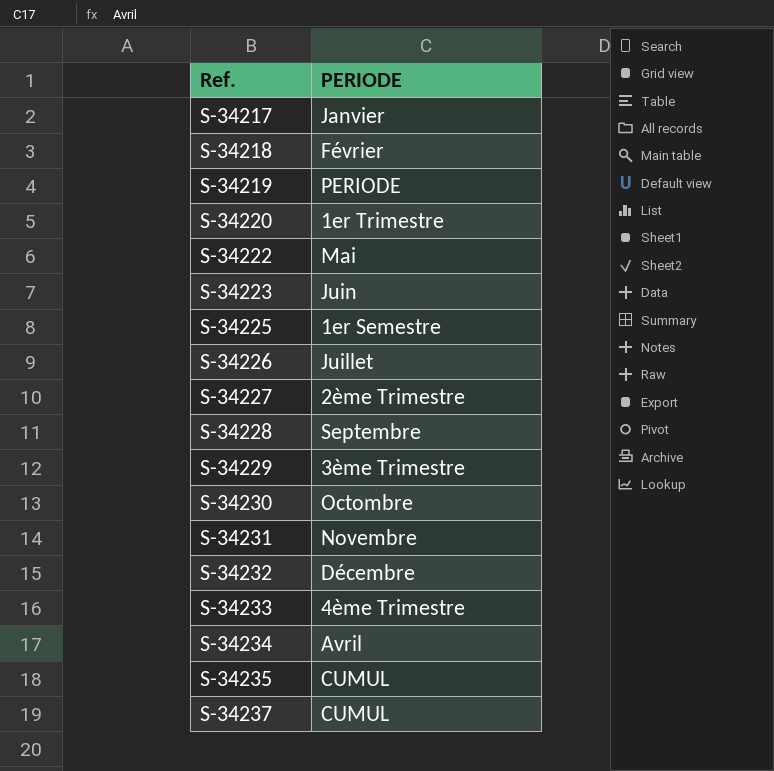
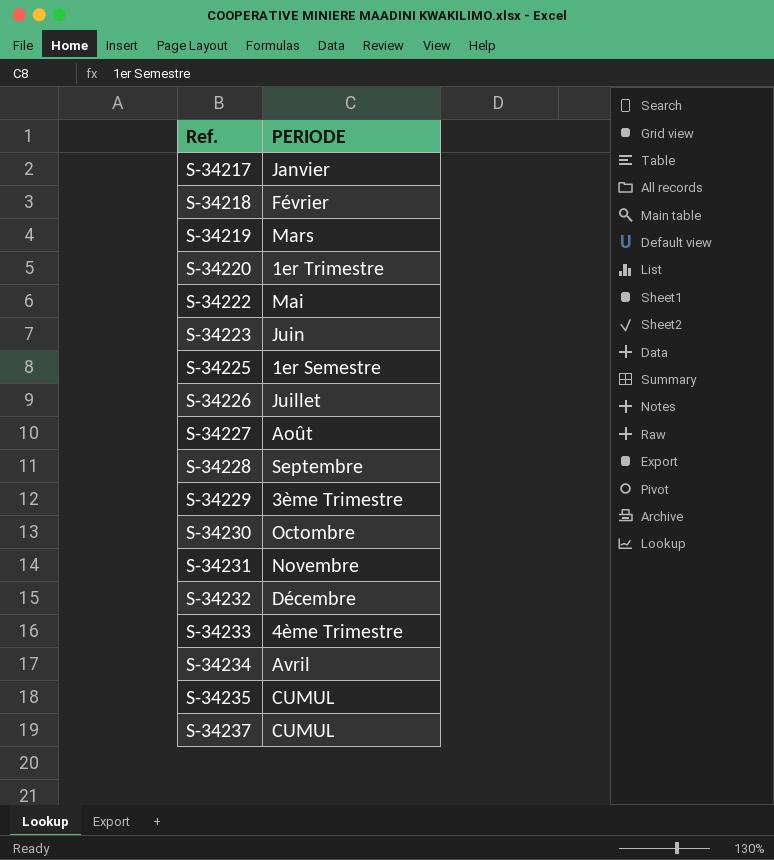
S-34219 | PERIODE: PERIODE -> Mars
S-34227 | PERIODE: 2ème Trimestre -> Août

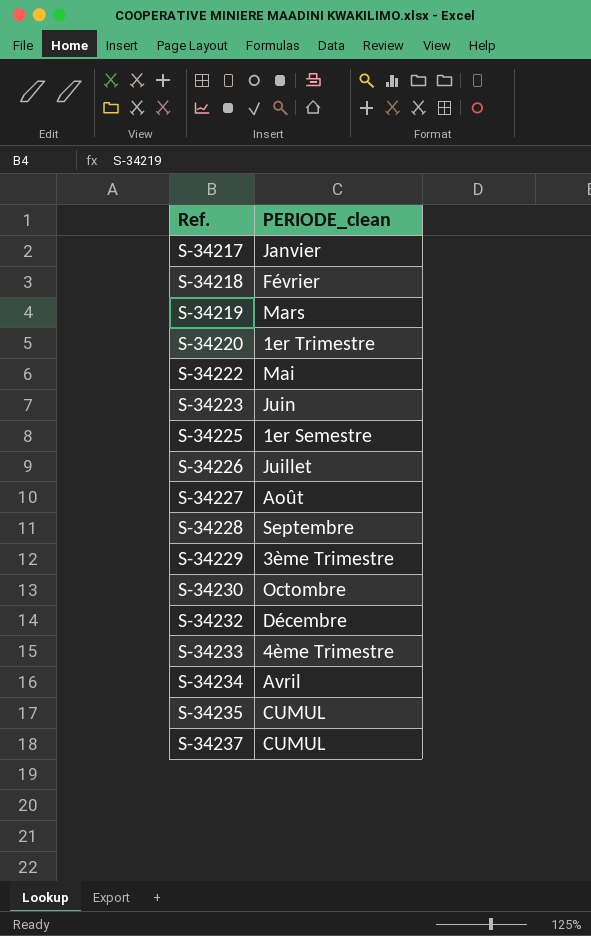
column name: PERIODE -> PERIODE_clean
row S-34231: Novembre -> none

